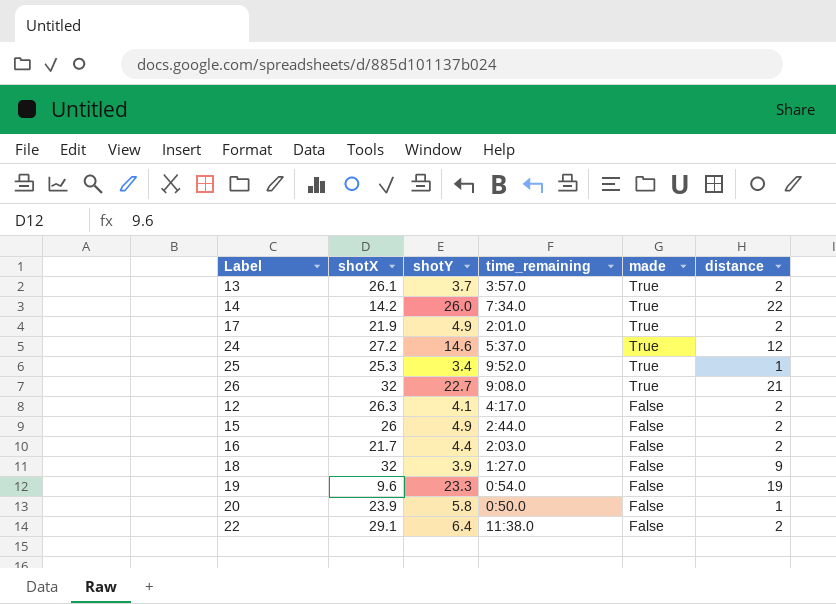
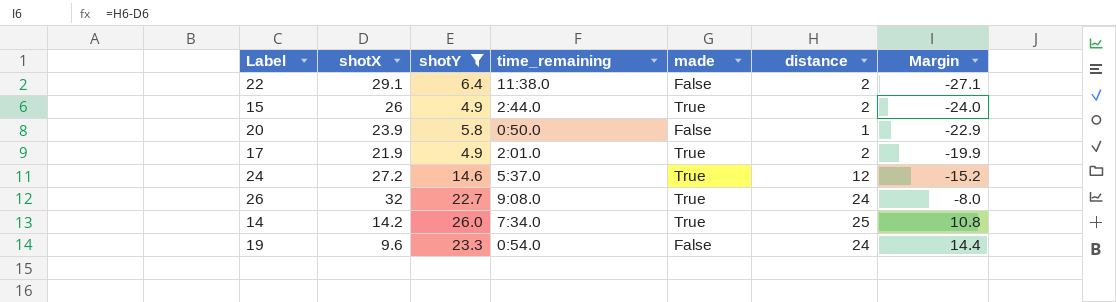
filter: none -> shotY >= 4.9
row order: made descending -> Margin ascending
column Margin | formula: none -> [distance] - [shotX]
15 | made: False -> True
26 | distance: 21 -> 24
14 | distance: 22 -> 25
19 | distance: 19 -> 24

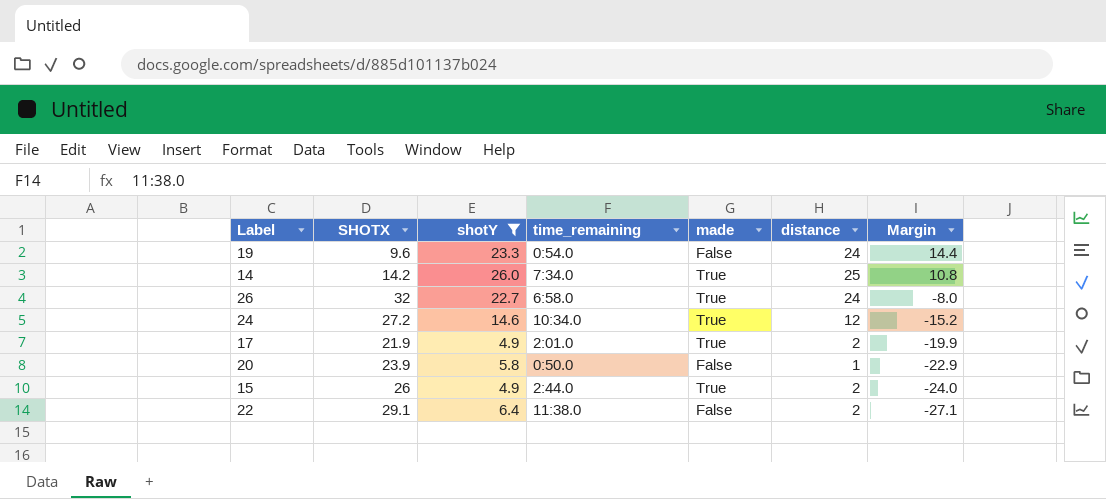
row order: Margin ascending -> Margin descending
column name: shotX -> SHOTX
26 | time_remaining: 9:08.0 -> 6:58.0
24 | time_remaining: 5:37.0 -> 10:34.0

